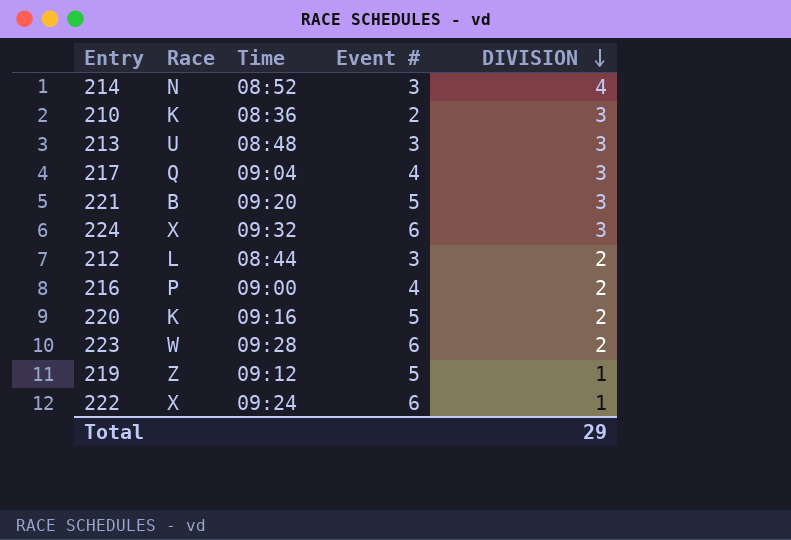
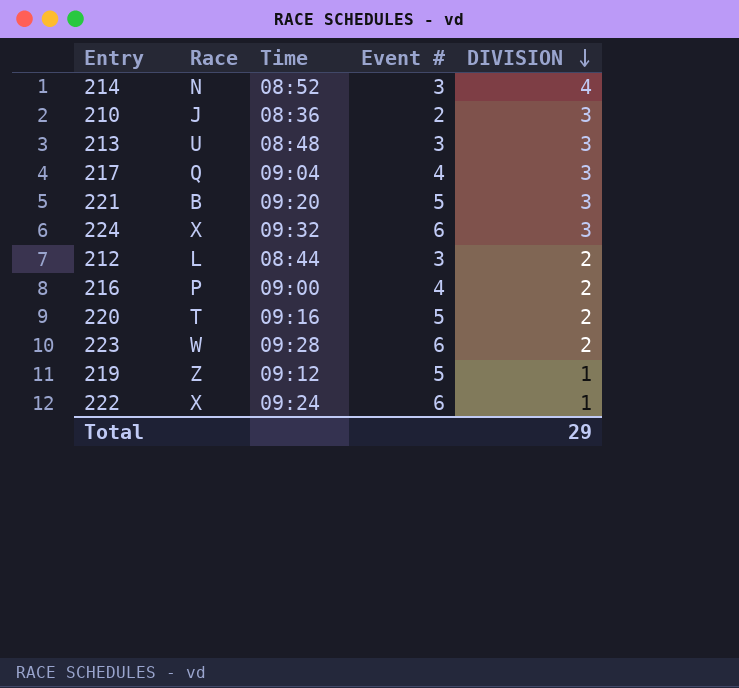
210 | Race: K -> J
220 | Race: K -> T

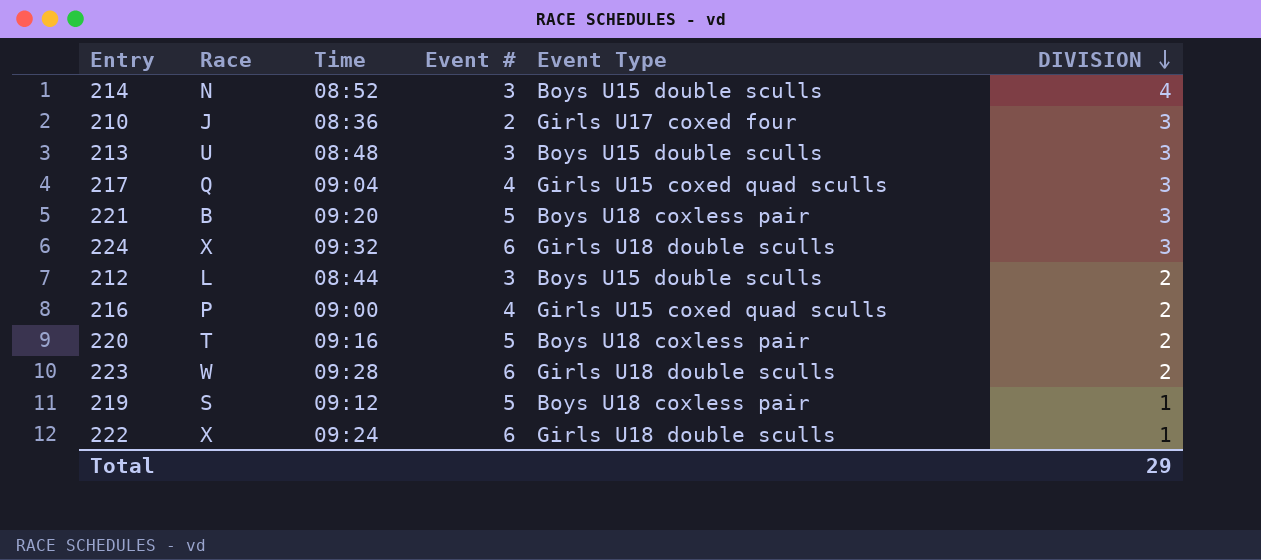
column Event Type | position: none -> 5
219 | Race: Z -> S

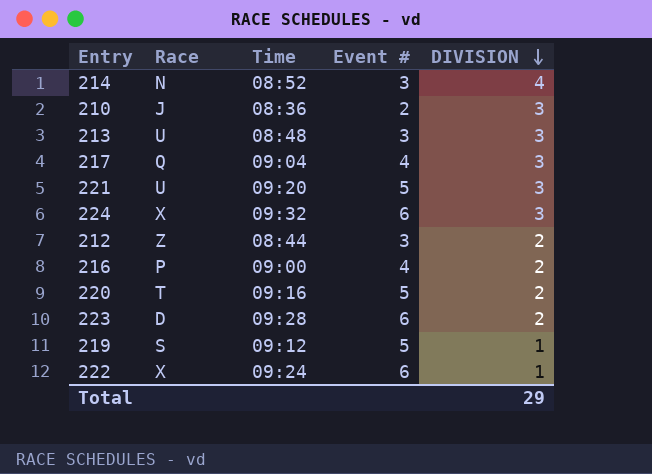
column Event Type | position: 5 -> none
221 | Race: B -> U
212 | Race: L -> Z
223 | Race: W -> D

